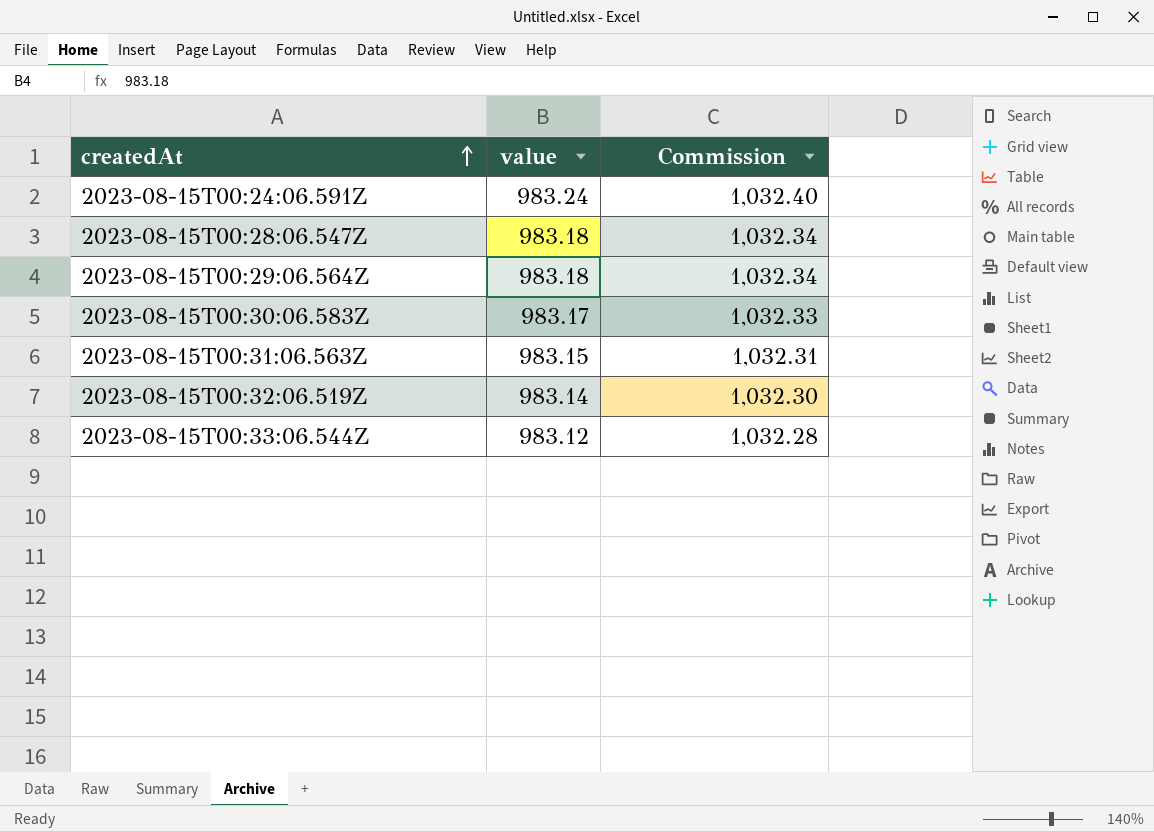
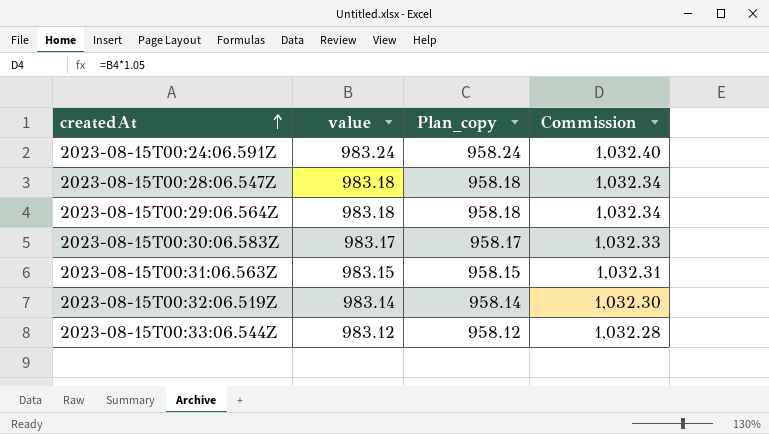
column Plan_copy | formula: none -> [value] - 25

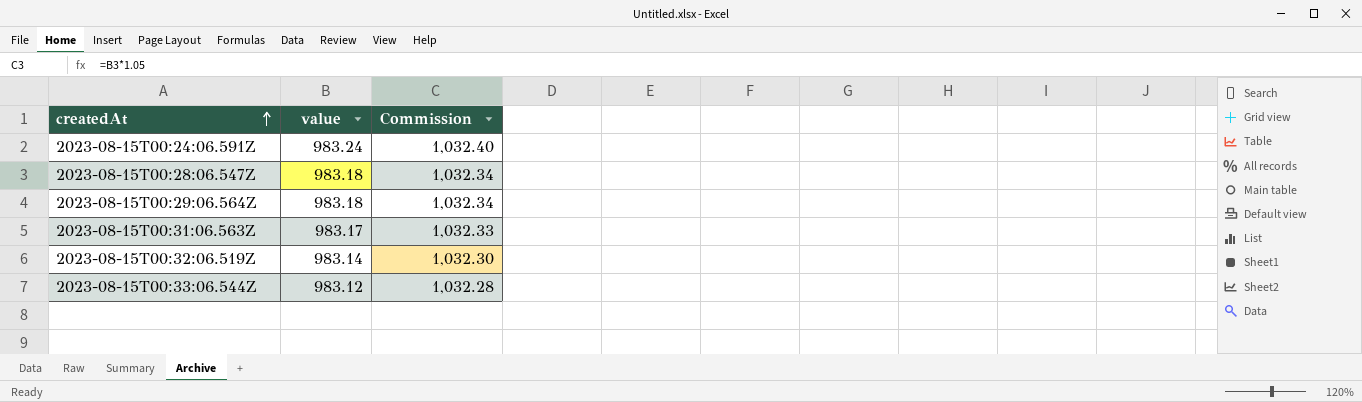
column Plan_copy | formula: [value] - 25 -> none
row 2023-08-15T00:30:06.583Z: 983.17 | 958.17 | 1,032.33 -> none
2023-08-15T00:31:06.563Z | value: 983.15 -> 983.17
2023-08-15T00:31:06.563Z | Commission: 1,032.31 -> 1,032.33

